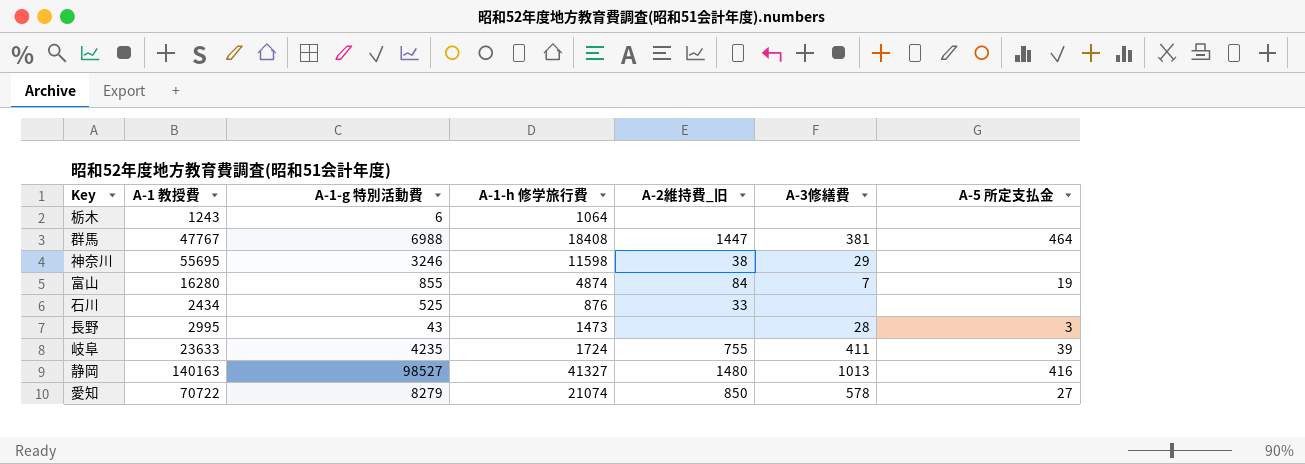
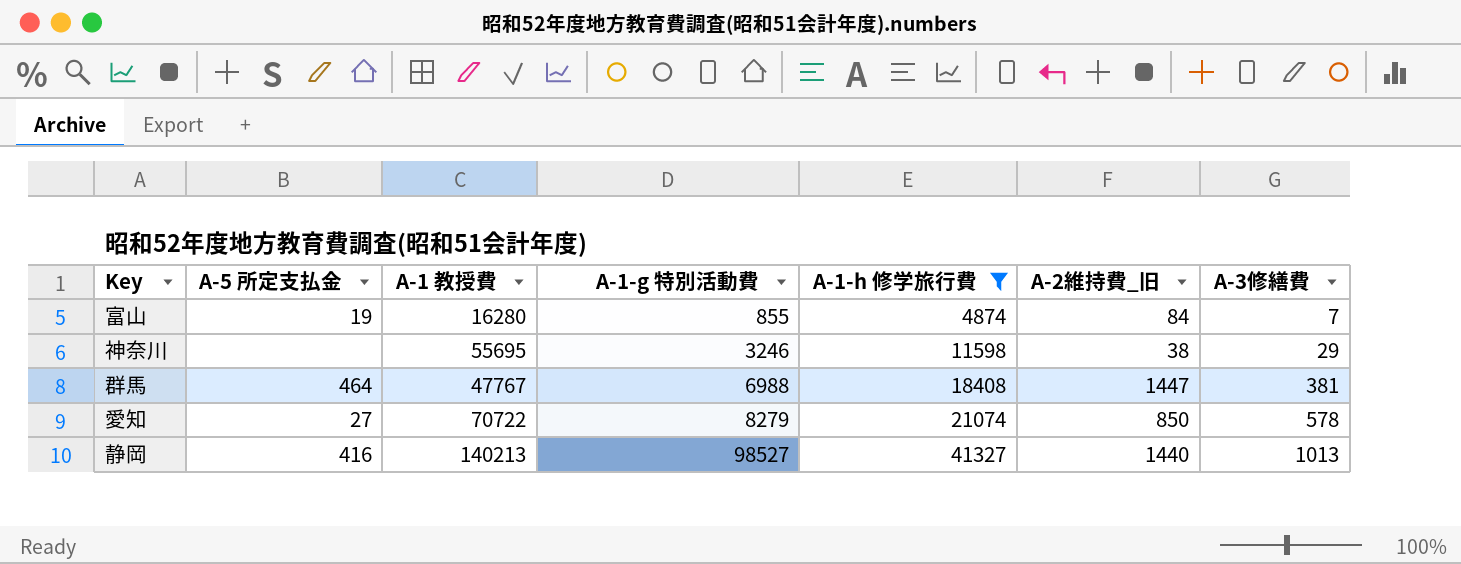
filter: none -> A-1-h 修学旅行費 >= 4874
row order: none -> A-1-g 特別活動費 ascending
column A-5 所定支払金 | position: 7 -> 2
静岡 | A-1 教授費: 140163 -> 140213
静岡 | A-2維持費_旧: 1480 -> 1440

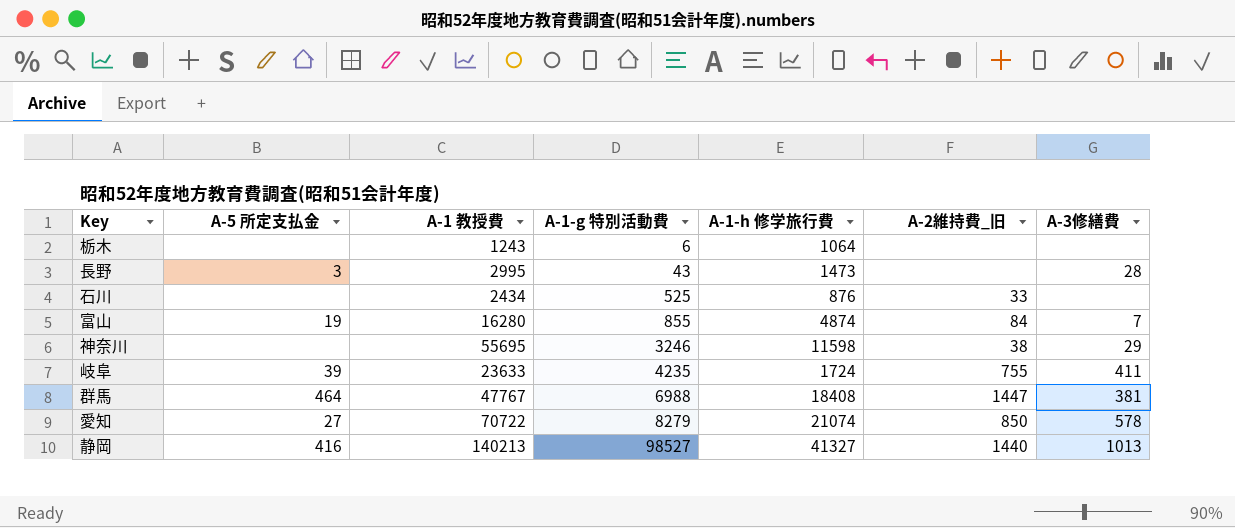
filter: A-1-h 修学旅行費 >= 4874 -> none

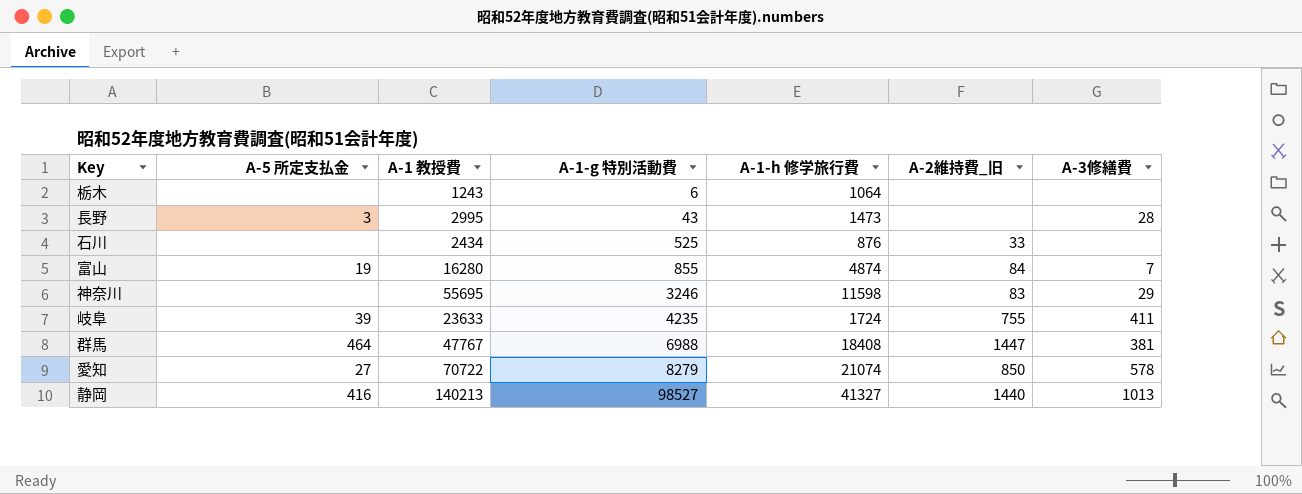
神奈川 | A-2維持費_旧: 38 -> 83

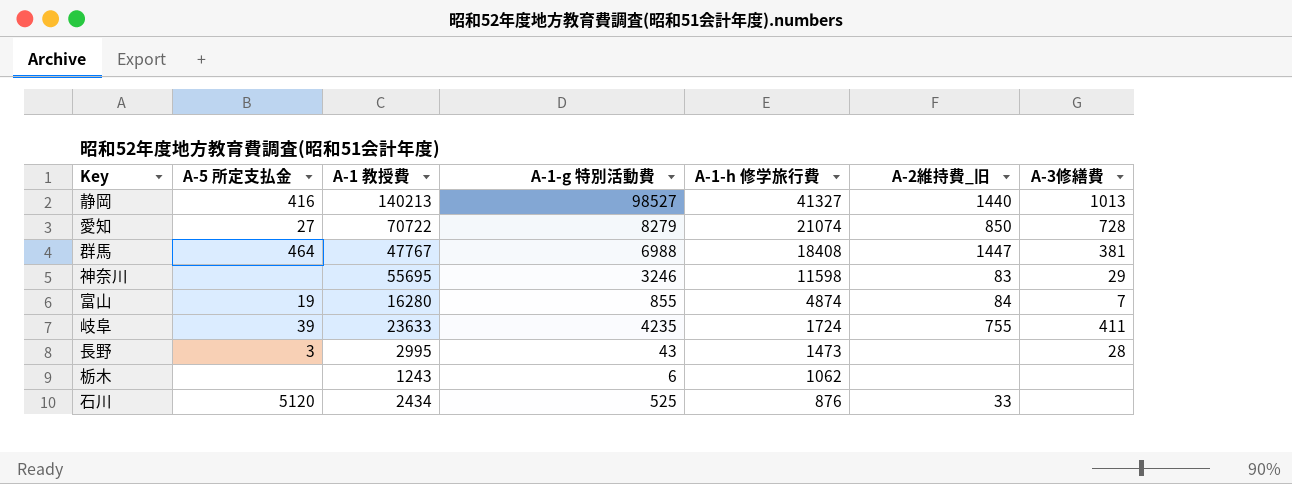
row order: A-1-g 特別活動費 ascending -> A-1-h 修学旅行費 descending
愛知 | A-3修繕費: 578 -> 728
栃木 | A-1-h 修学旅行費: 1064 -> 1062
石川 | A-5 所定支払金: none -> 5120

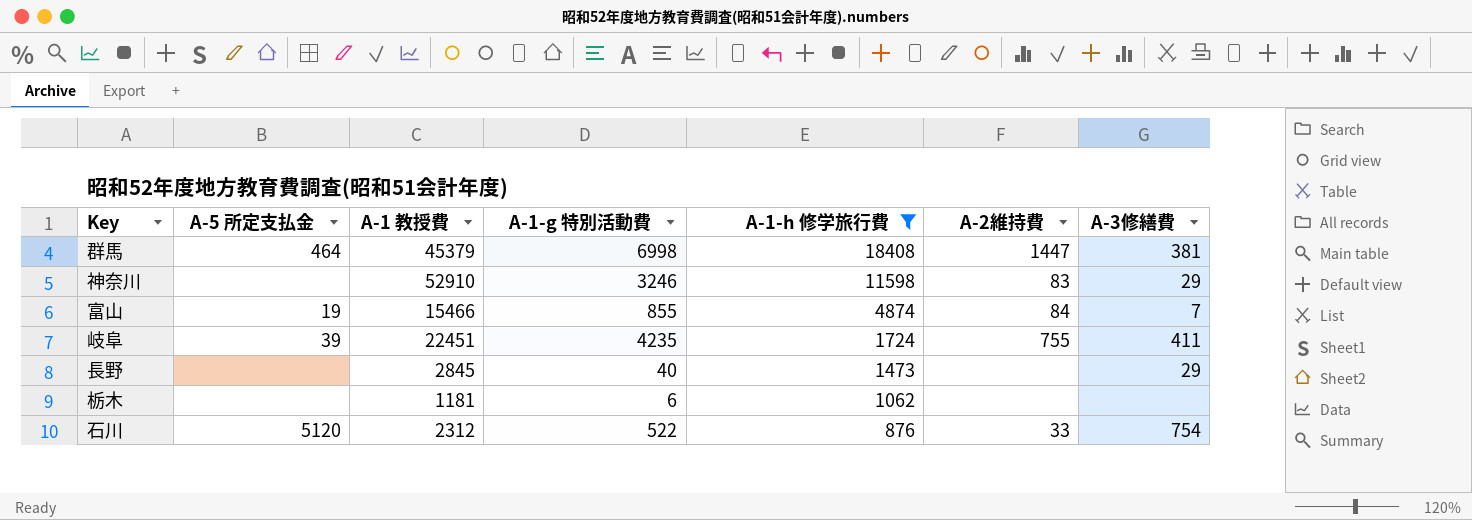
filter: none -> A-1-h 修学旅行費 <= 18408
column name: A-2維持費_旧 -> A-2維持費
群馬 | A-1 教授費: 47767 -> 45379
群馬 | A-1-g 特別活動費: 6988 -> 6998
神奈川 | A-1 教授費: 55695 -> 52910
富山 | A-1 教授費: 16280 -> 15466
岐阜 | A-1 教授費: 23633 -> 22451
長野 | A-5 所定支払金: 3 -> none
長野 | A-1 教授費: 2995 -> 2845
長野 | A-1-g 特別活動費: 43 -> 40
長野 | A-3修繕費: 28 -> 29
栃木 | A-1 教授費: 1243 -> 1181
石川 | A-1 教授費: 2434 -> 2312
石川 | A-1-g 特別活動費: 525 -> 522
石川 | A-3修繕費: none -> 754

